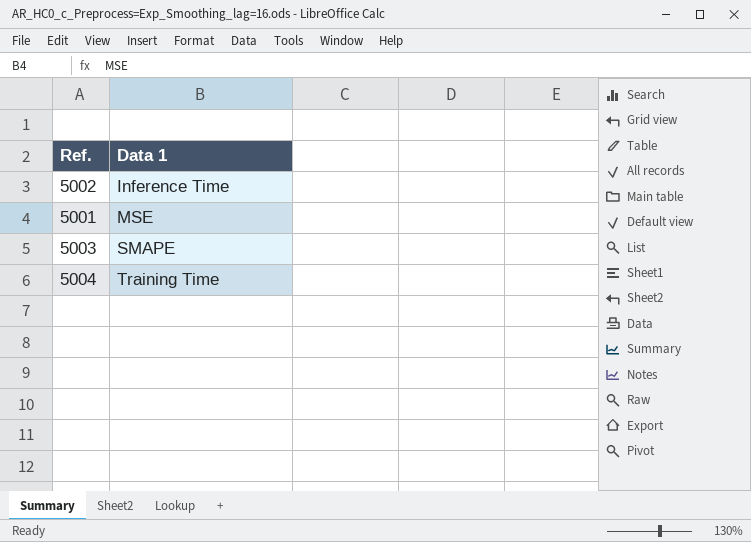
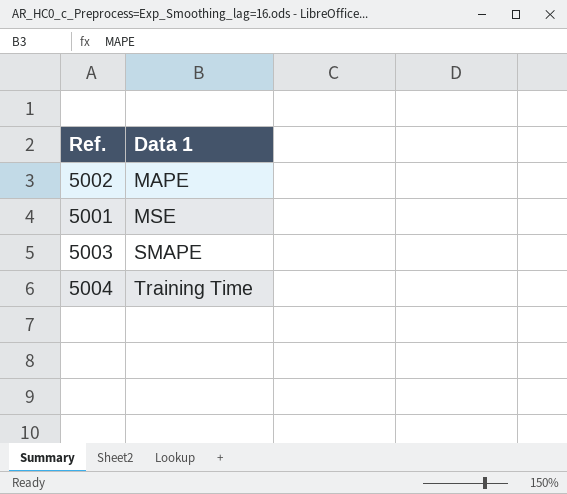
5002 | Data 1: Inference Time -> MAPE

